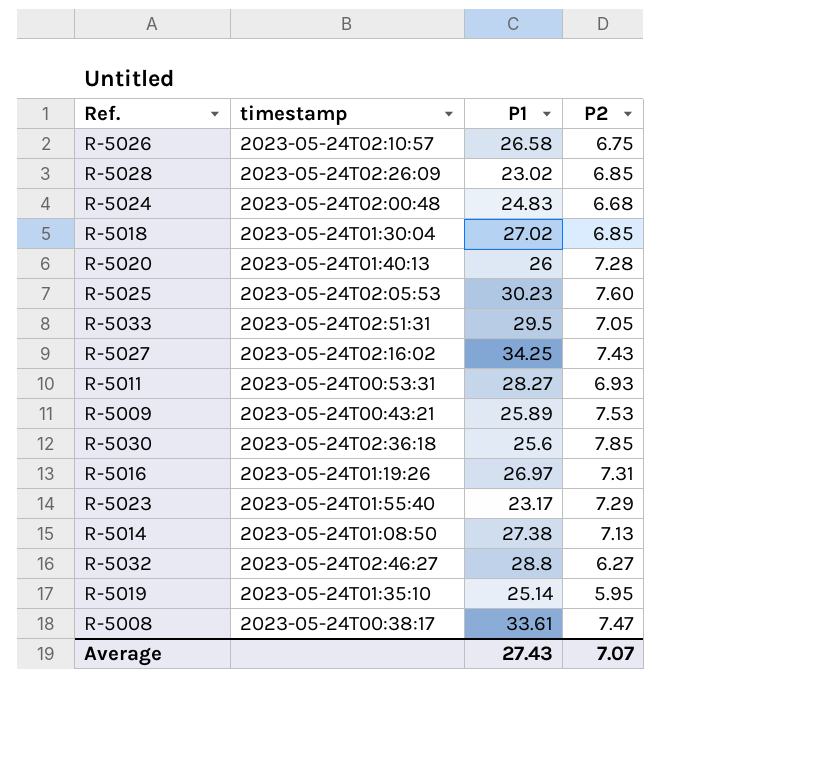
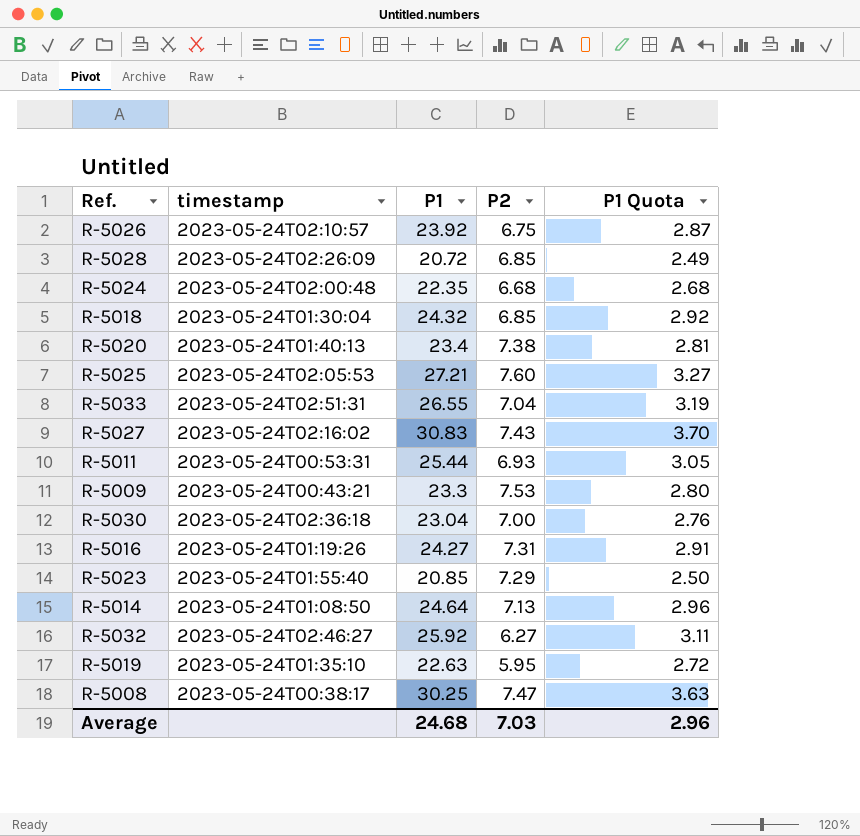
column P1 Quota | formula: none -> [P1] * 0.12
R-5026 | P1: 26.58 -> 23.92
R-5028 | P1: 23.02 -> 20.72
R-5024 | P1: 24.83 -> 22.35
R-5018 | P1: 27.02 -> 24.32
R-5020 | P1: 26 -> 23.4
R-5020 | P2: 7.28 -> 7.38
R-5025 | P1: 30.23 -> 27.21
R-5033 | P1: 29.5 -> 26.55
R-5033 | P2: 7.05 -> 7.04
R-5027 | P1: 34.25 -> 30.83
R-5011 | P1: 28.27 -> 25.44
R-5009 | P1: 25.89 -> 23.3
R-5030 | P1: 25.6 -> 23.04
R-5030 | P2: 7.85 -> 7.00
R-5016 | P1: 26.97 -> 24.27
R-5023 | P1: 23.17 -> 20.85
R-5014 | P1: 27.38 -> 24.64
R-5032 | P1: 28.8 -> 25.92
R-5019 | P1: 25.14 -> 22.63
R-5008 | P1: 33.61 -> 30.25
Average | P1: 27.43 -> 24.68
Average | P2: 7.07 -> 7.03

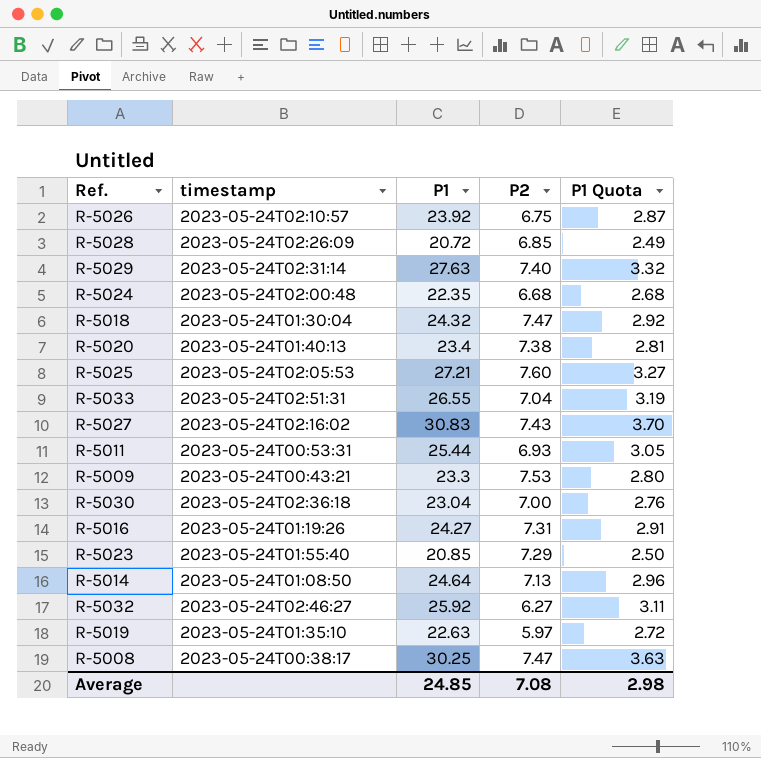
row R-5029: none -> 2023-05-24T02:31:14 | 27.63 | 7.40 | 3.32
R-5018 | P2: 6.85 -> 7.47
R-5019 | P2: 5.95 -> 5.97
Average | P1: 24.68 -> 24.85
Average | P2: 7.03 -> 7.08
Average | P1 Quota: 2.96 -> 2.98

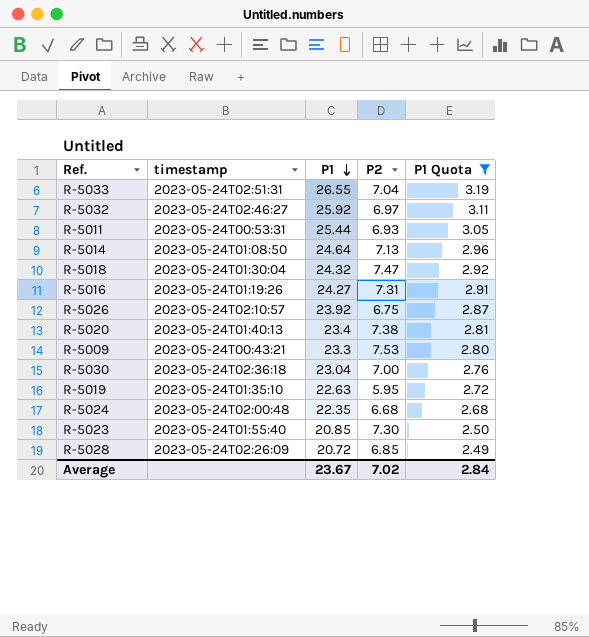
filter: none -> P1 Quota <= 3.19
row order: none -> P1 descending
R-5032 | P2: 6.27 -> 6.97
R-5019 | P2: 5.97 -> 5.95
R-5023 | P2: 7.29 -> 7.30
Average | P1: 24.85 -> 23.67
Average | P2: 7.08 -> 7.02
Average | P1 Quota: 2.98 -> 2.84

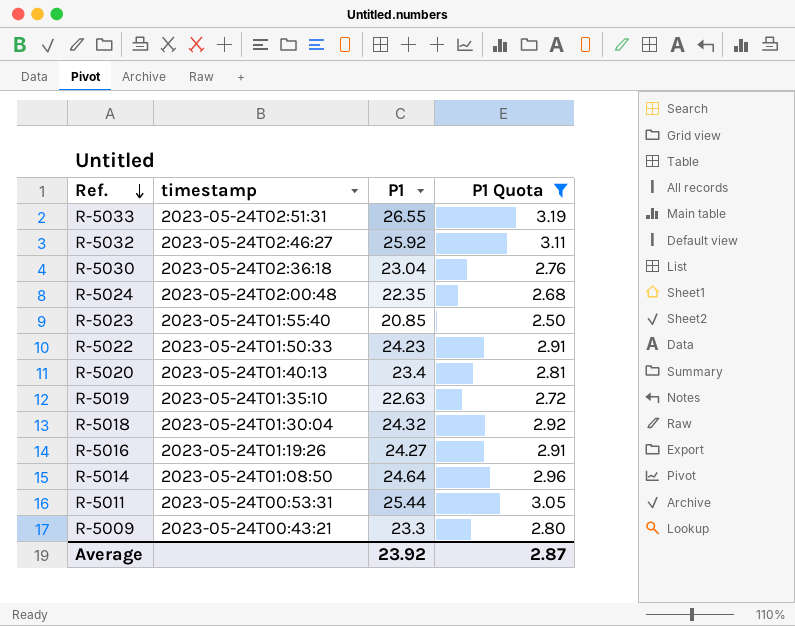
row order: P1 descending -> Ref. descending
column P2 | position: 4 -> none
row R-5026: 2023-05-24T02:10:57 | 23.92 | 6.75 | 2.87 -> none
row R-5028: 2023-05-24T02:26:09 | 20.72 | 6.85 | 2.49 -> none
row R-5022: none -> 2023-05-24T01:50:33 | 24.23 | 2.91
Average | P1: 23.67 -> 23.92
Average | P1 Quota: 2.84 -> 2.87

